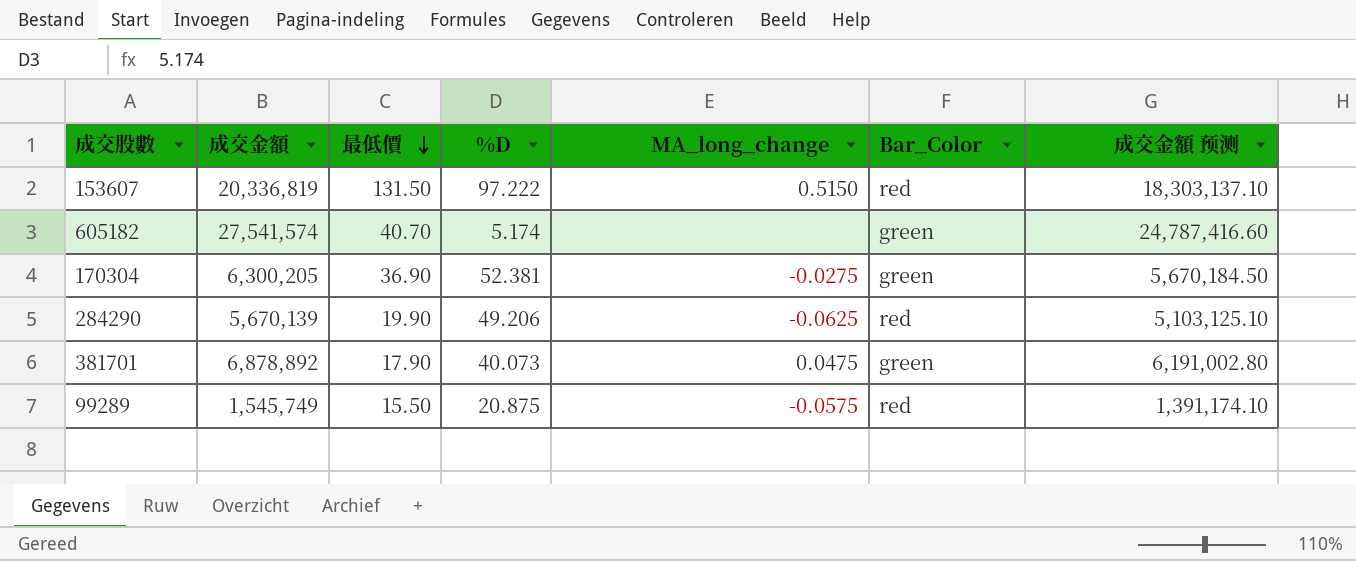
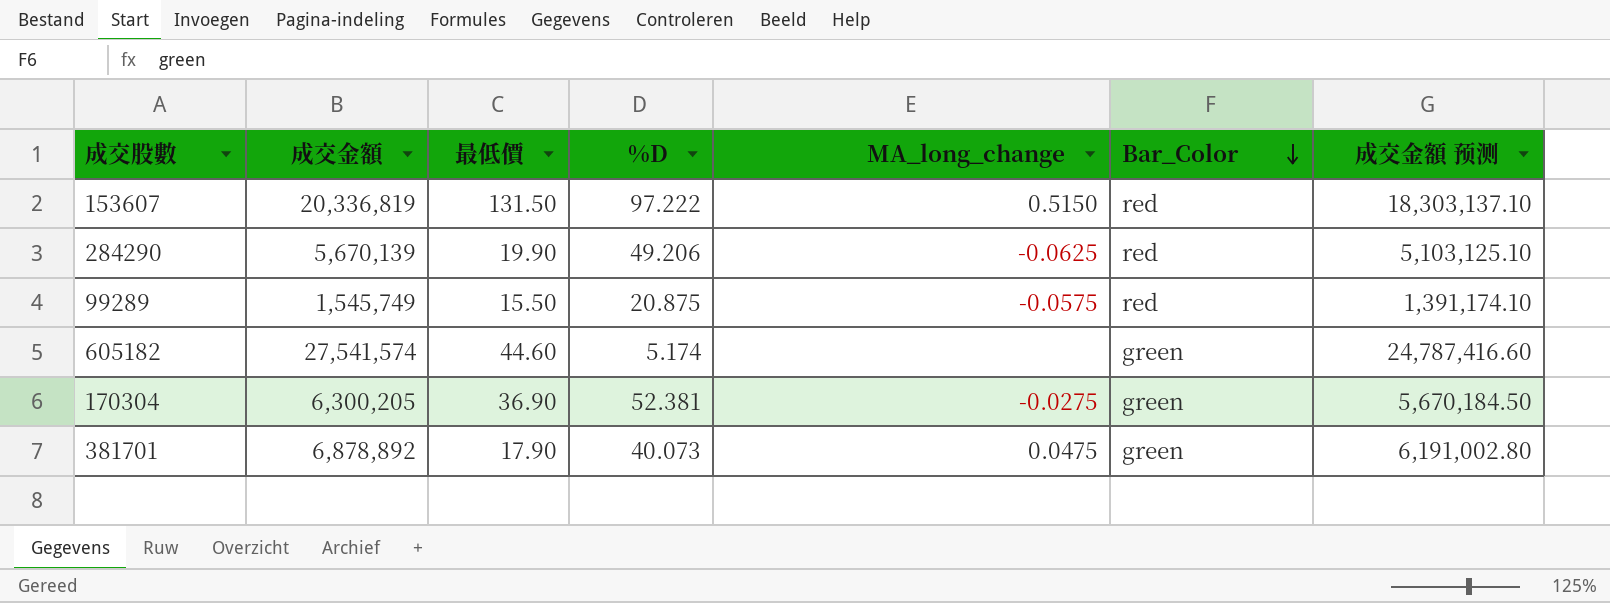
row order: 最低價 descending -> Bar_Color descending
605182 | 最低價: 40.70 -> 44.60

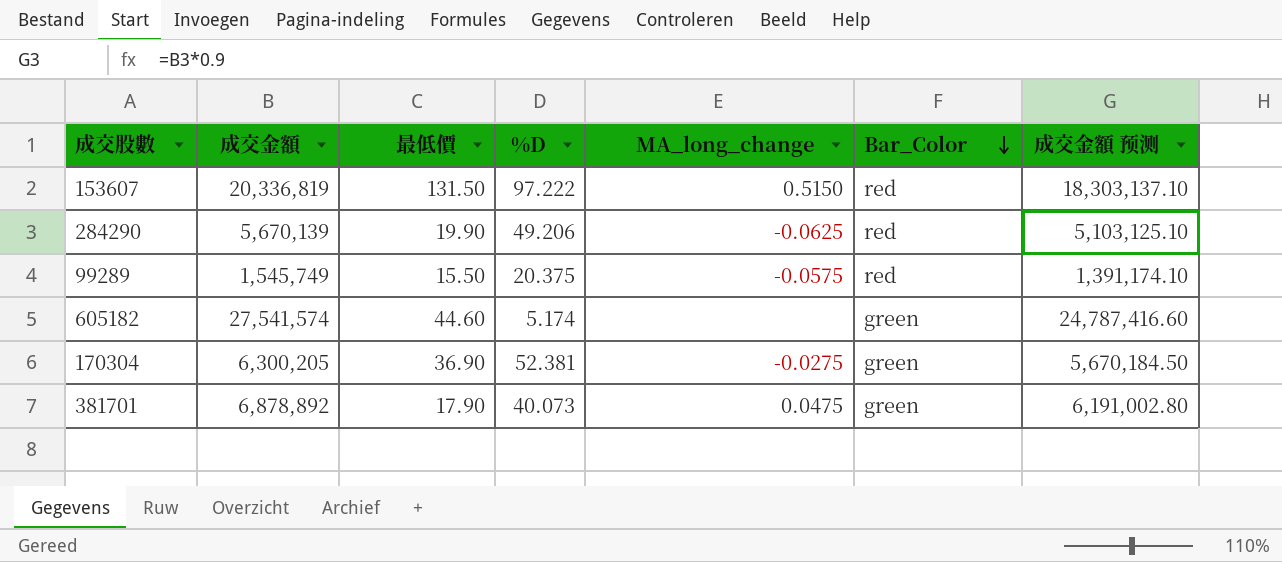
99289 | %D: 20.875 -> 20.375

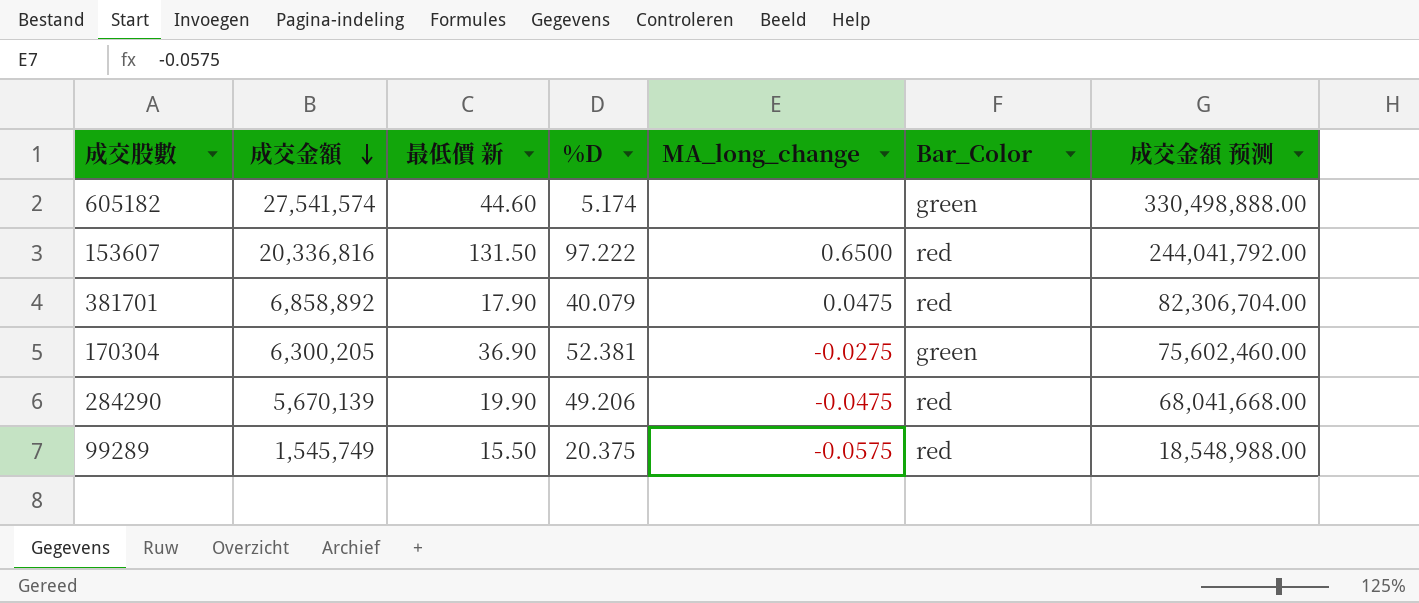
row order: Bar_Color descending -> 成交金額 descending
column name: 最低價 -> 最低價 新
column 成交金額 预测 | formula: [成交金額] * 0.9 -> [成交金額] * 12
153607 | 成交金額: 20,336,819 -> 20,336,816
153607 | MA_long_change: 0.5150 -> 0.6500
381701 | 成交金額: 6,878,892 -> 6,858,892
381701 | %D: 40.073 -> 40.079
381701 | Bar_Color: green -> red
284290 | MA_long_change: -0.0625 -> -0.0475

